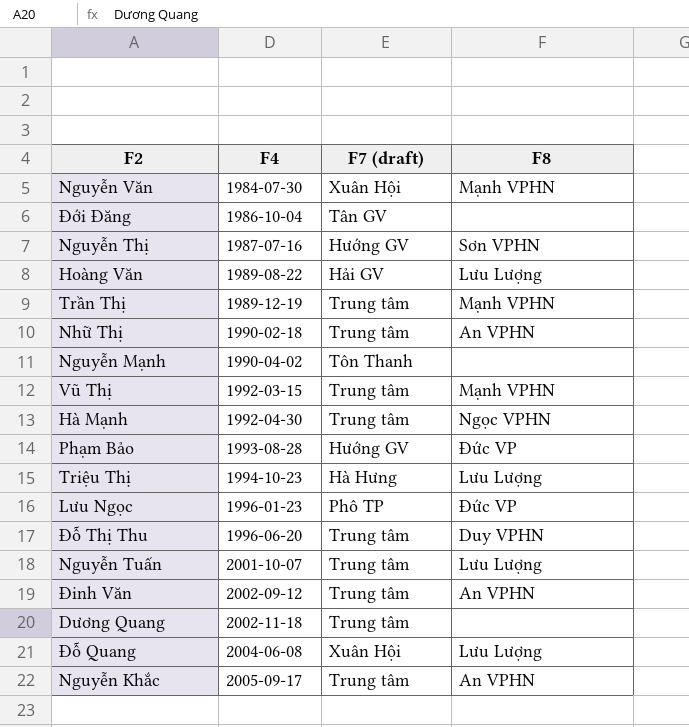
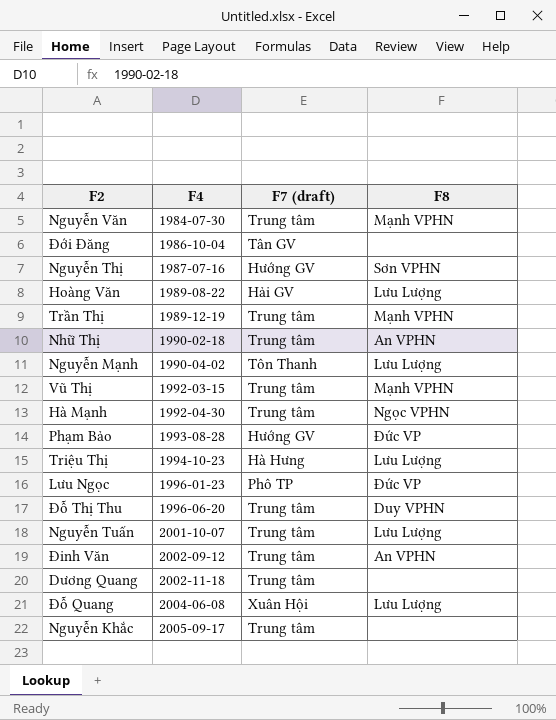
Nguyễn Văn | F7 (draft): Xuân Hội -> Trung tâm
Nguyễn Mạnh | F8: none -> Lưu Lượng
Nguyễn Khắc | F8: An VPHN -> none

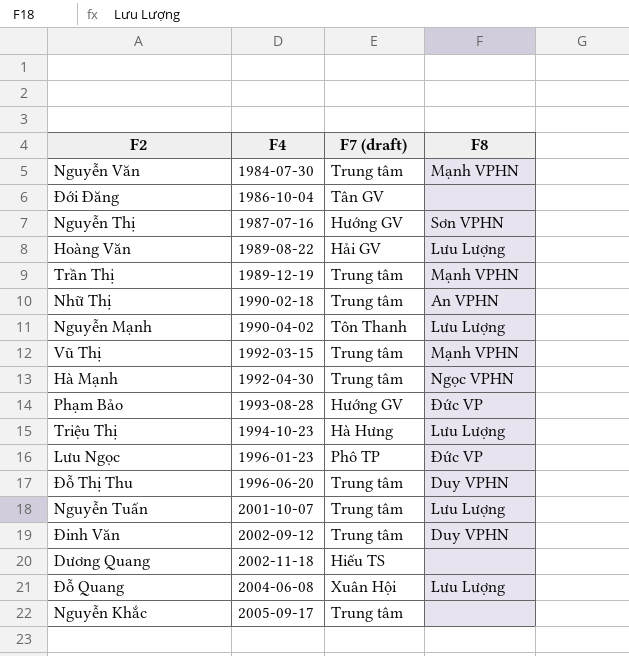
Đinh Văn | F8: An VPHN -> Duy VPHN
Dương Quang | F7 (draft): Trung tâm -> Hiếu TS

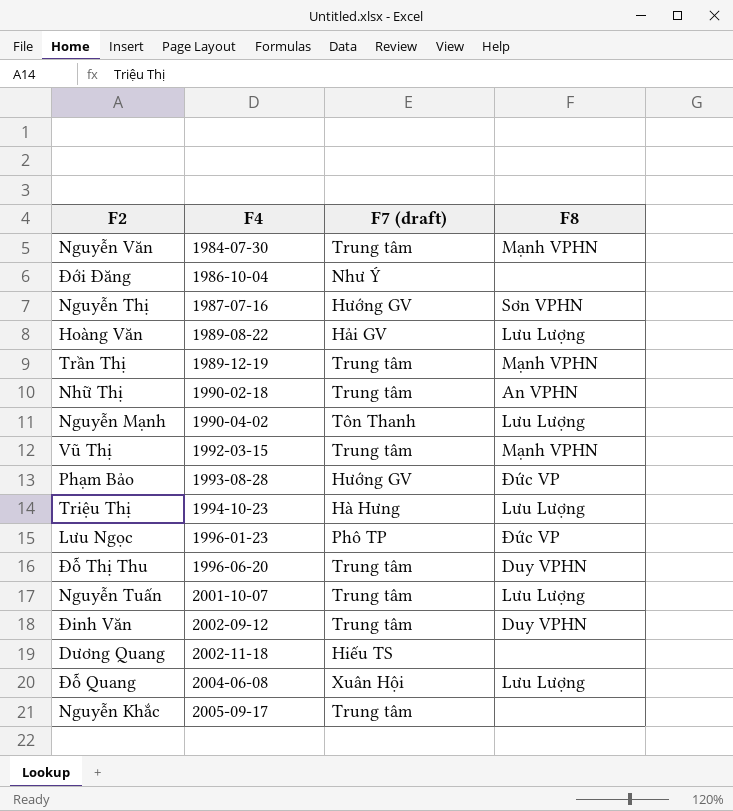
row Hà Mạnh: 1992-04-30 | Trung tâm | Ngọc VPHN -> none
Đới Đăng | F7 (draft): Tân GV -> Như Ý

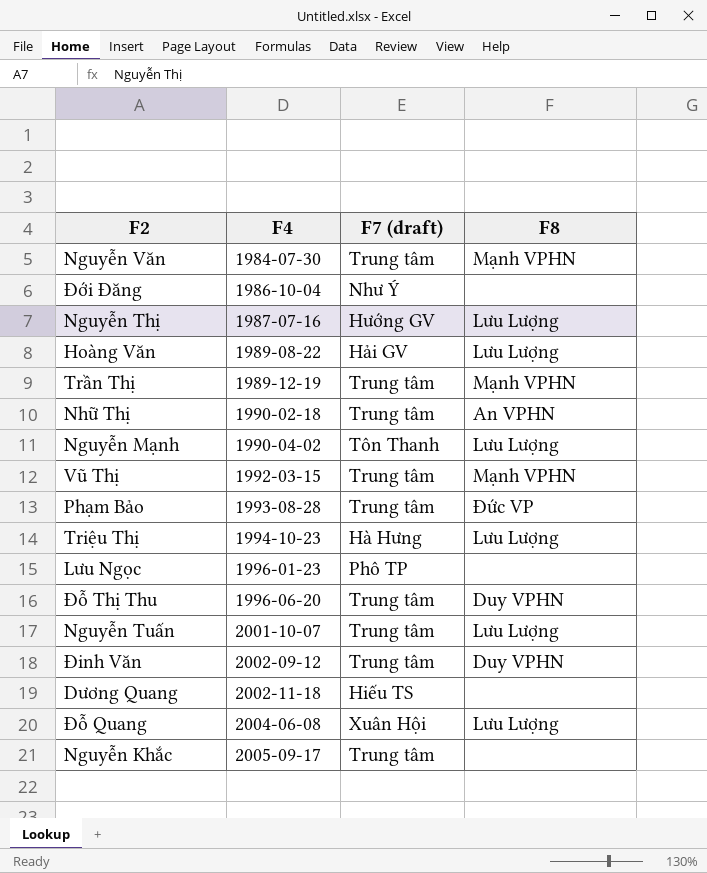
Nguyễn Thị | F8: Sơn VPHN -> Lưu Lượng
Phạm Bảo | F7 (draft): Hướng GV -> Trung tâm
Lưu Ngọc | F8: Đức VP -> none

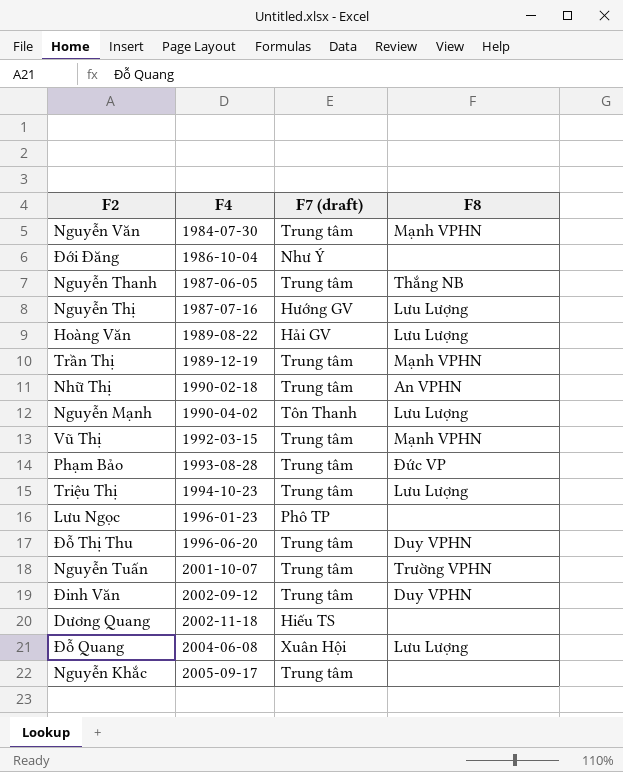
row Nguyễn Thanh: none -> 1987-06-05 | Trung tâm | Thắng NB
Triệu Thị | F7 (draft): Hà Hưng -> Trung tâm
Nguyễn Tuấn | F8: Lưu Lượng -> Trường VPHN

